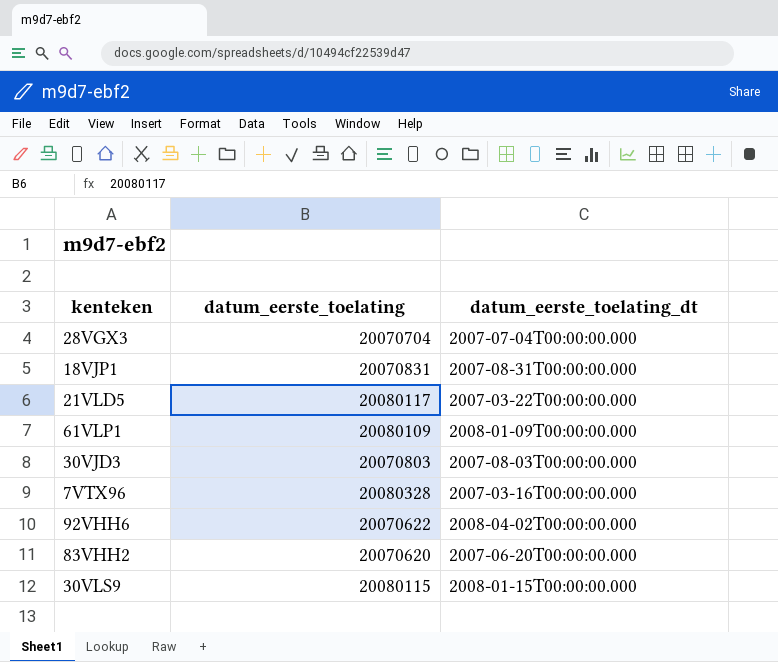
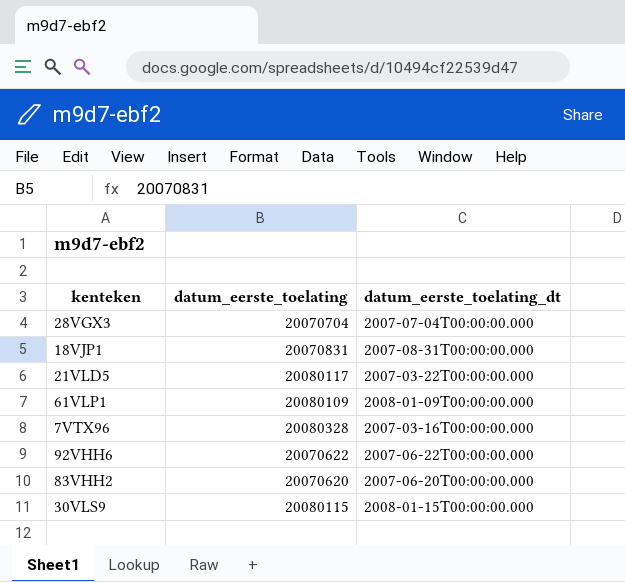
row 30VJD3: 20070803 | 2007-08-03T00:00:00.000 -> none
92VHH6 | datum_eerste_toelating_dt: 2008-04-02T00:00:00.000 -> 2007-06-22T00:00:00.000

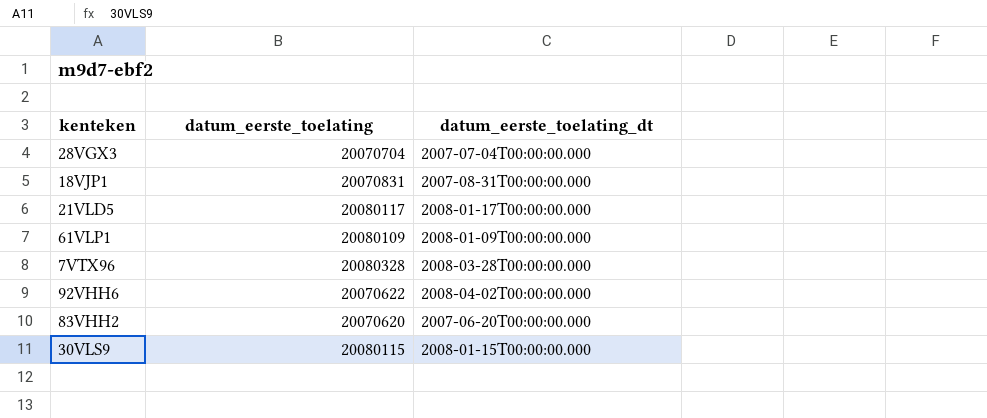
21VLD5 | datum_eerste_toelating_dt: 2007-03-22T00:00:00.000 -> 2008-01-17T00:00:00.000
7VTX96 | datum_eerste_toelating_dt: 2007-03-16T00:00:00.000 -> 2008-03-28T00:00:00.000
92VHH6 | datum_eerste_toelating_dt: 2007-06-22T00:00:00.000 -> 2008-04-02T00:00:00.000

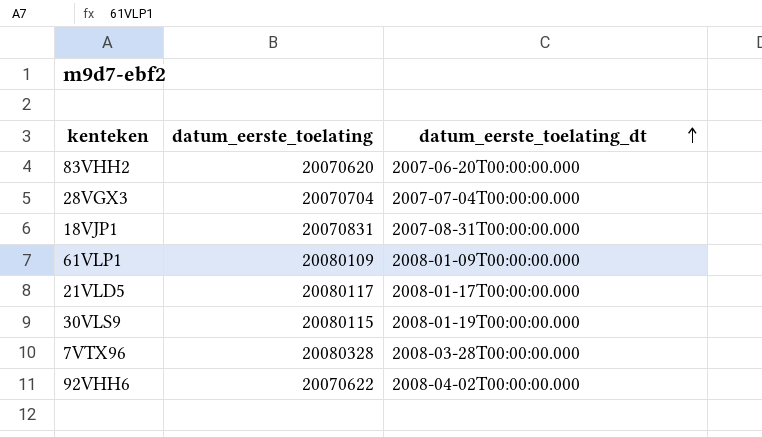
row order: none -> datum_eerste_toelating_dt ascending
30VLS9 | datum_eerste_toelating_dt: 2008-01-15T00:00:00.000 -> 2008-01-19T00:00:00.000

